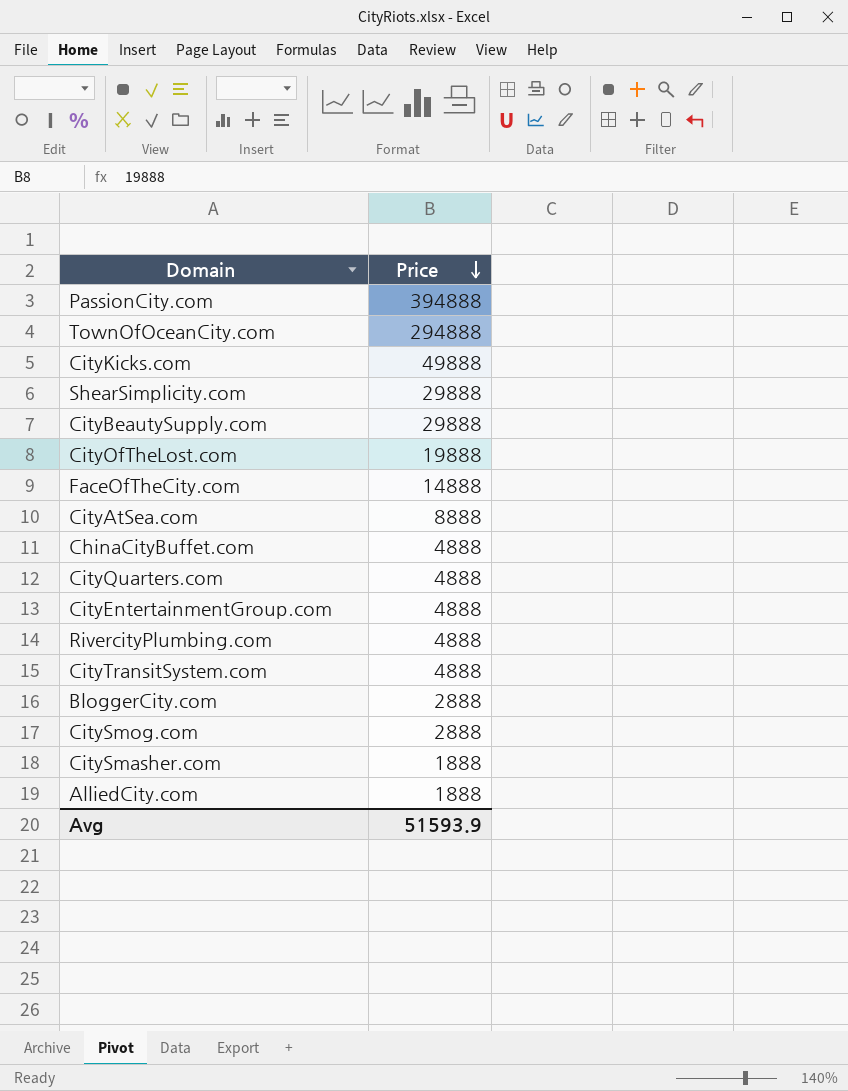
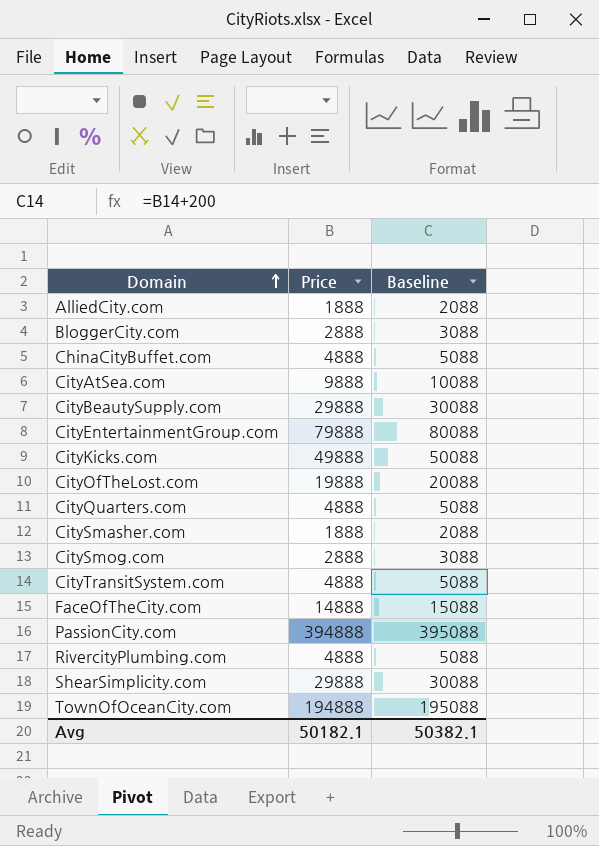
row order: Price descending -> Domain ascending
column Baseline | formula: none -> [Price] + 200
CityAtSea.com | Price: 8888 -> 9888
CityEntertainmentGroup.com | Price: 4888 -> 79888
TownOfOceanCity.com | Price: 294888 -> 194888
Avg | Price: 51593.9 -> 50182.1

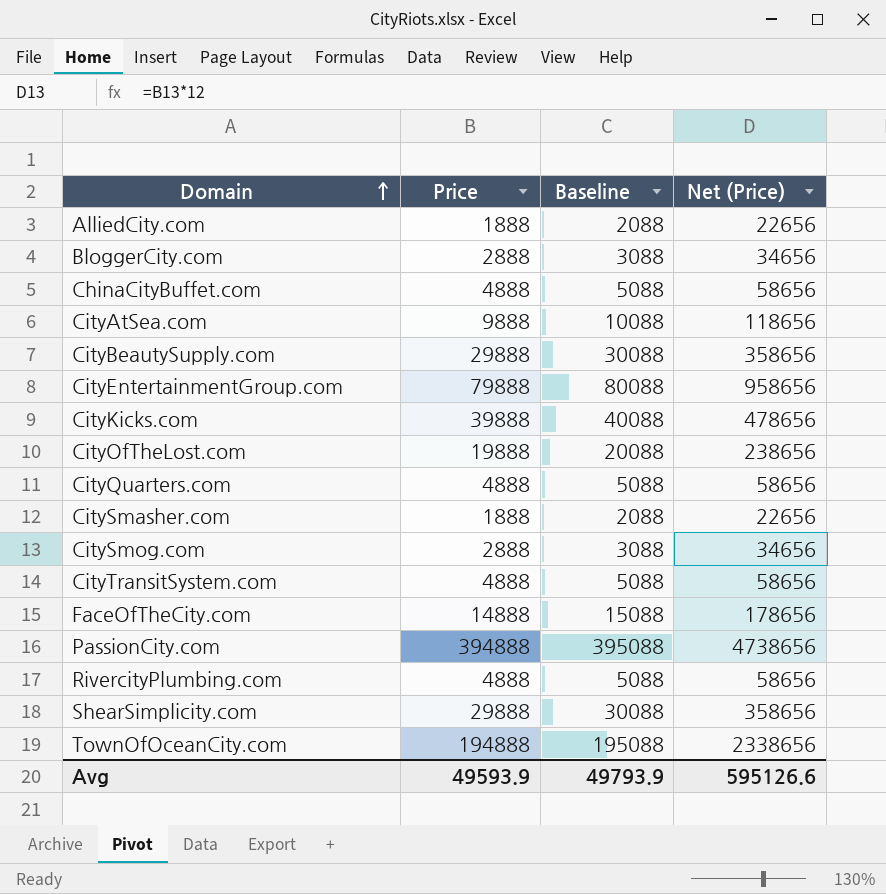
column Net (Price) | formula: none -> [Price] * 12
CityKicks.com | Price: 49888 -> 39888
CityKicks.com | Baseline: 50088 -> 40088
Avg | Price: 50182.1 -> 49593.9
Avg | Baseline: 50382.1 -> 49793.9

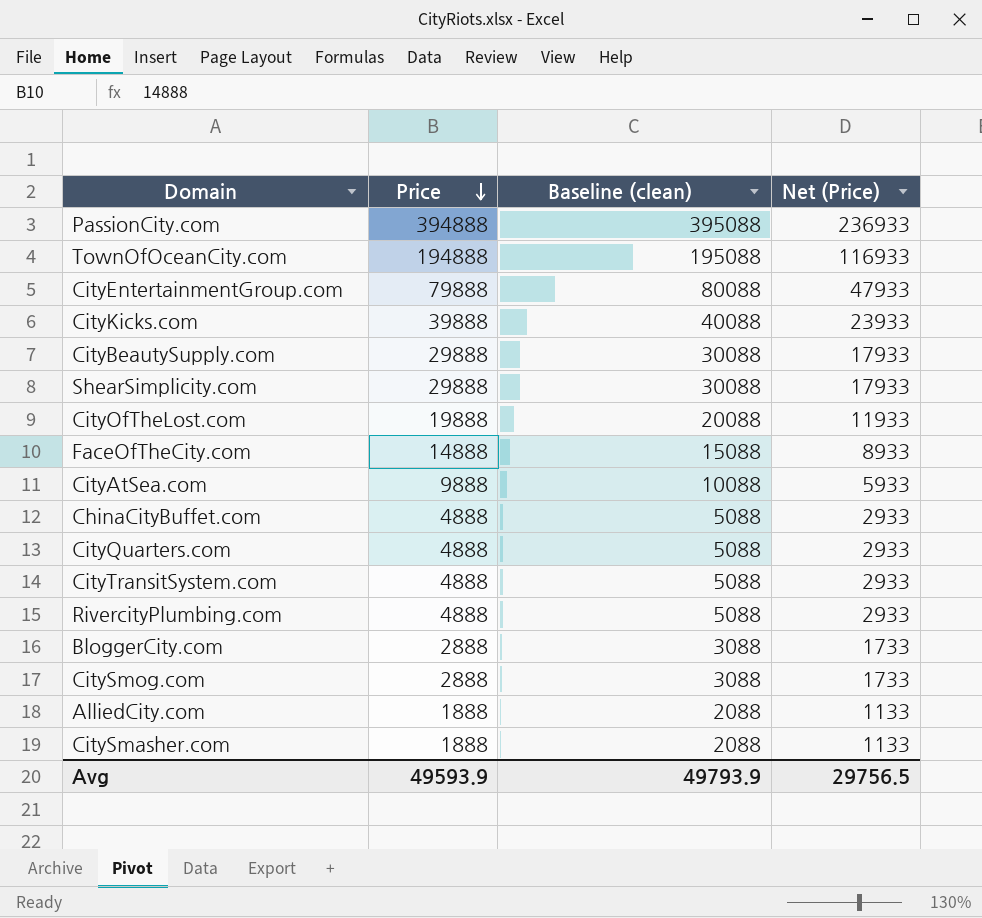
row order: Domain ascending -> Price descending
column name: Baseline -> Baseline (clean)
column Net (Price) | formula: [Price] * 12 -> [Price] * 0.6
Avg | Net (Price): 595126.6 -> 29756.5

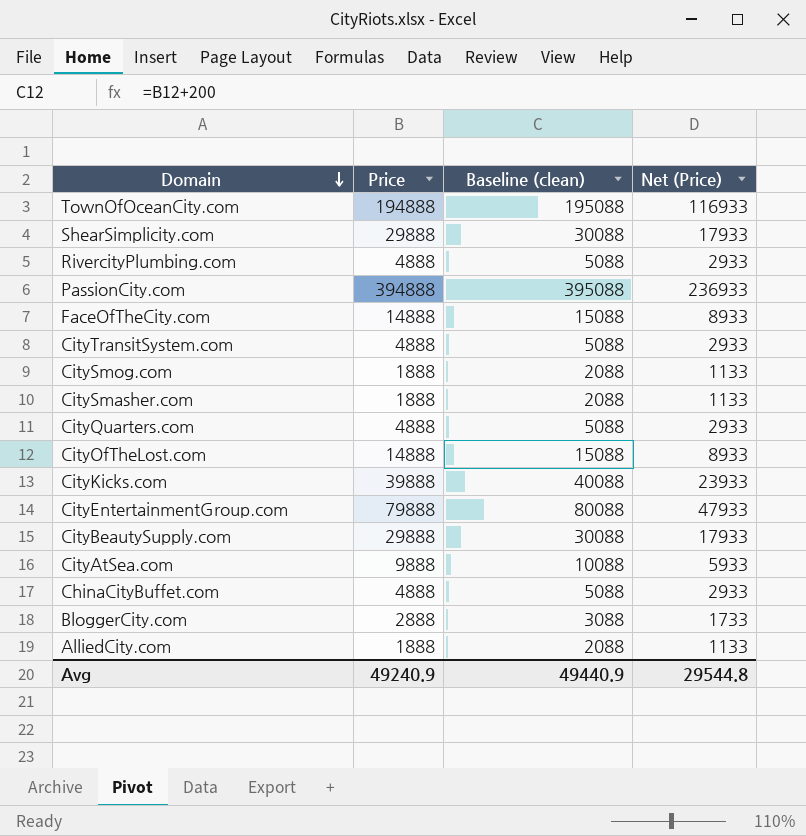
row order: Price descending -> Domain descending
CitySmog.com | Price: 2888 -> 1888
CitySmog.com | Baseline (clean): 3088 -> 2088
CitySmog.com | Net (Price): 1733 -> 1133
CityOfTheLost.com | Price: 19888 -> 14888
CityOfTheLost.com | Baseline (clean): 20088 -> 15088
CityOfTheLost.com | Net (Price): 11933 -> 8933
Avg | Price: 49593.9 -> 49240.9
Avg | Baseline (clean): 49793.9 -> 49440.9
Avg | Net (Price): 29756.5 -> 29544.8

